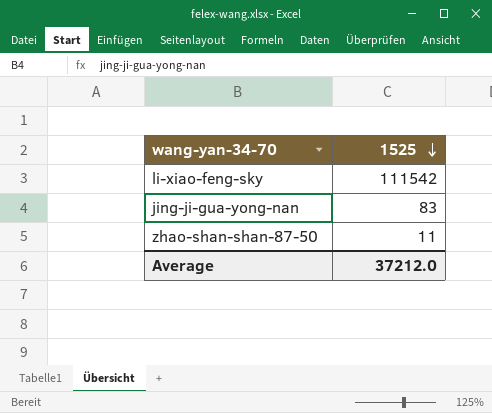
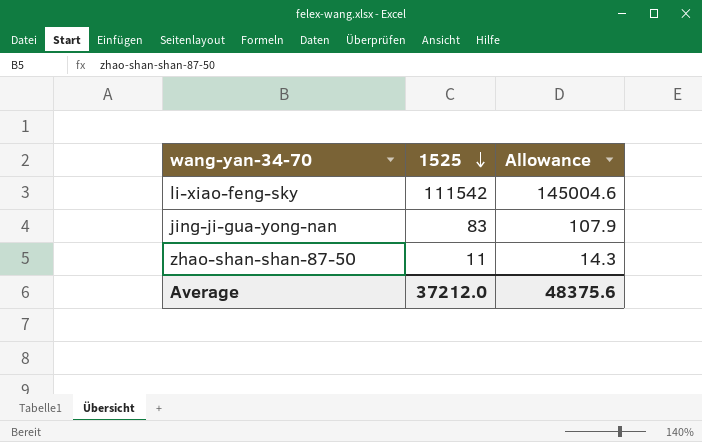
column Allowance | formula: none -> [1525] * 1.3

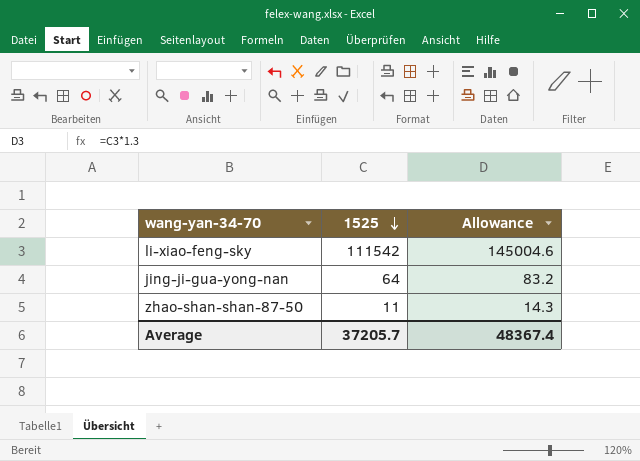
jing-ji-gua-yong-nan | 1525: 83 -> 64
jing-ji-gua-yong-nan | Allowance: 107.9 -> 83.2
Average | 1525: 37212.0 -> 37205.7
Average | Allowance: 48375.6 -> 48367.4

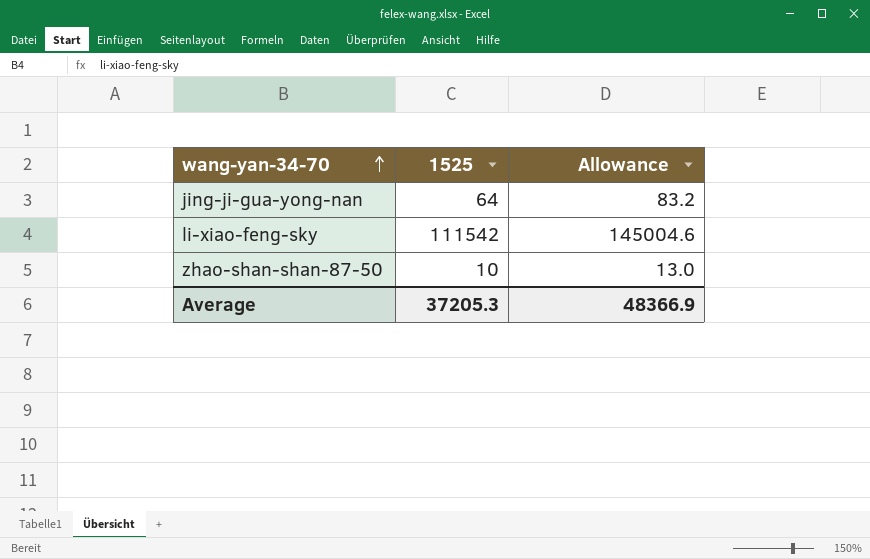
row order: 1525 descending -> wang-yan-34-70 ascending
zhao-shan-shan-87-50 | 1525: 11 -> 10
zhao-shan-shan-87-50 | Allowance: 14.3 -> 13.0
Average | 1525: 37205.7 -> 37205.3
Average | Allowance: 48367.4 -> 48366.9

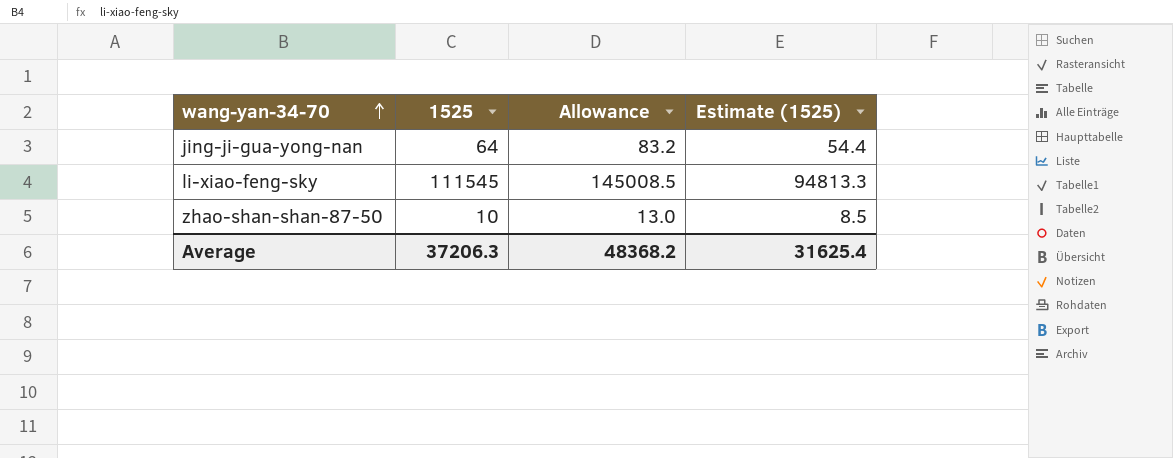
column Estimate (1525) | formula: none -> [1525] * 0.85
li-xiao-feng-sky | 1525: 111542 -> 111545
li-xiao-feng-sky | Allowance: 145004.6 -> 145008.5
Average | 1525: 37205.3 -> 37206.3
Average | Allowance: 48366.9 -> 48368.2

